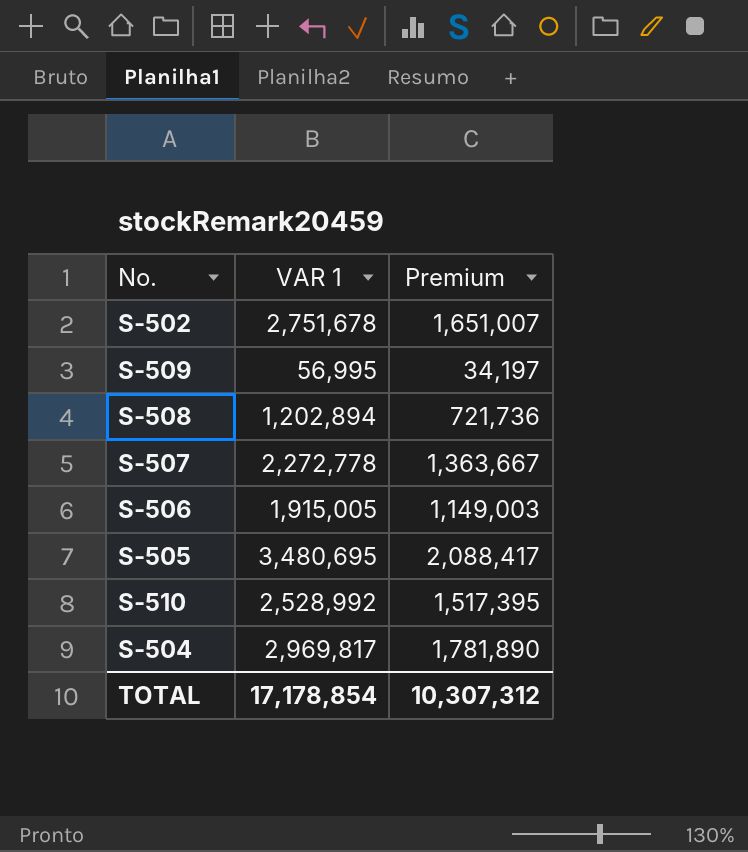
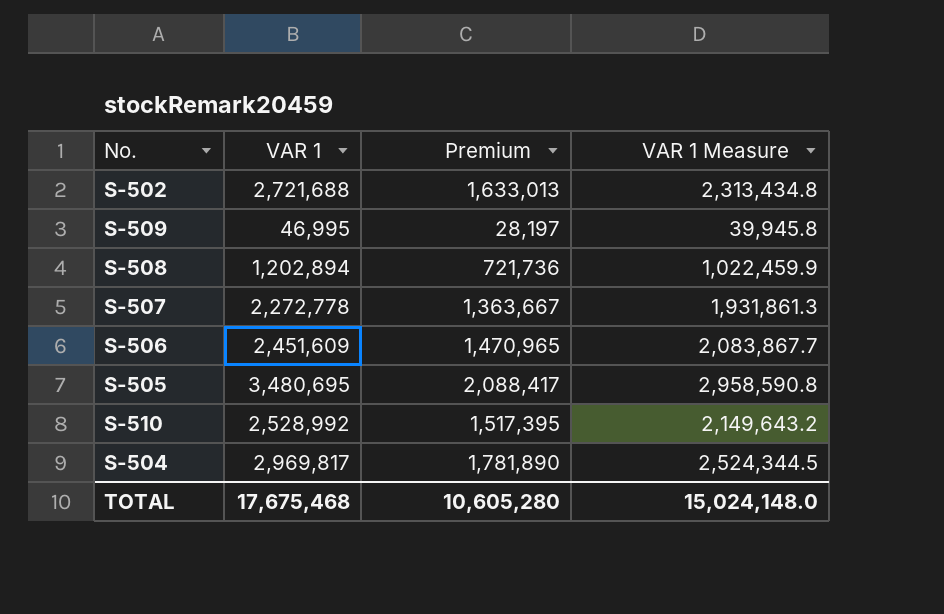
column VAR 1 Measure | formula: none -> [VAR 1] * 0.85
S-502 | VAR 1: 2,751,678 -> 2,721,688
S-502 | Premium: 1,651,007 -> 1,633,013
S-509 | VAR 1: 56,995 -> 46,995
S-509 | Premium: 34,197 -> 28,197
S-506 | VAR 1: 1,915,005 -> 2,451,609
S-506 | Premium: 1,149,003 -> 1,470,965
TOTAL | VAR 1: 17,178,854 -> 17,675,468
TOTAL | Premium: 10,307,312 -> 10,605,280

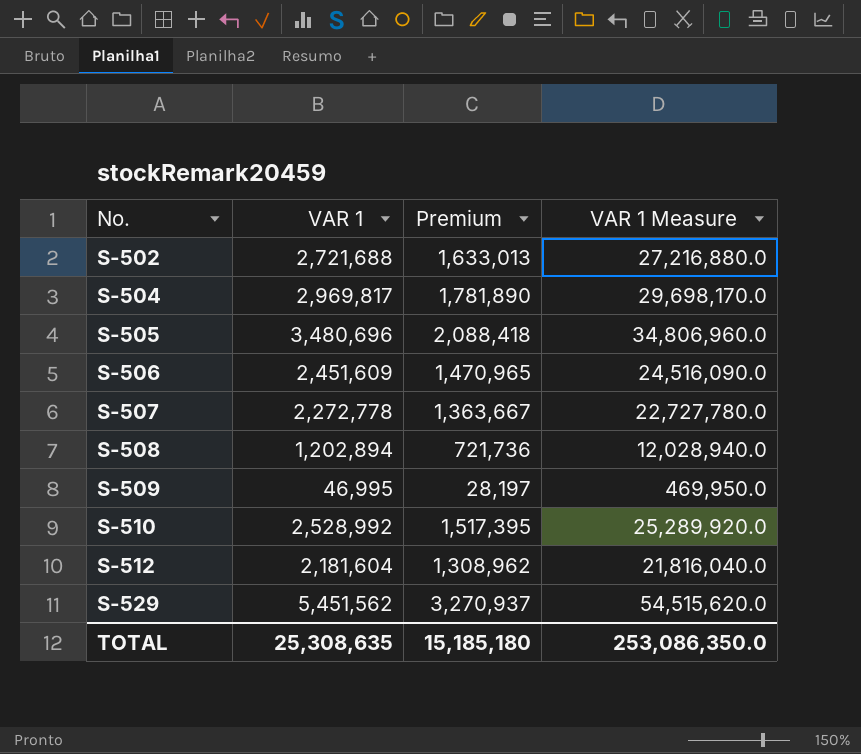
row order: none -> No. ascending
column VAR 1 Measure | formula: [VAR 1] * 0.85 -> [VAR 1] * 10
S-505 | VAR 1: 3,480,695 -> 3,480,696
S-505 | Premium: 2,088,417 -> 2,088,418
row S-512: none -> 2,181,604 | 1,308,962 | 21,816,040.0
row S-529: none -> 5,451,562 | 3,270,937 | 54,515,620.0
TOTAL | VAR 1: 17,675,468 -> 25,308,635
TOTAL | Premium: 10,605,280 -> 15,185,180
TOTAL | VAR 1 Measure: 15,024,148.0 -> 253,086,350.0

